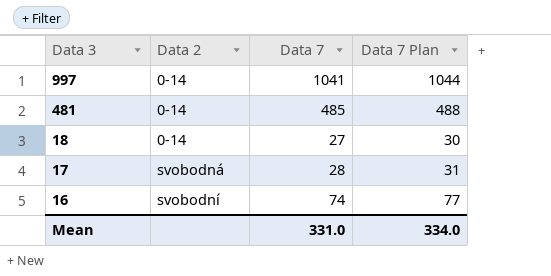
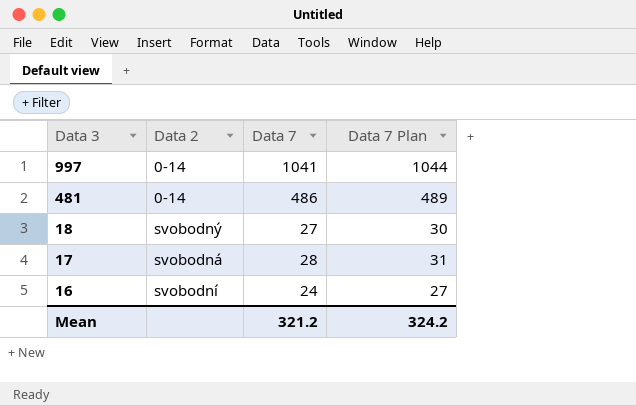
481 | Data 7: 485 -> 486
481 | Data 7 Plan: 488 -> 489
18 | Data 2: 0-14 -> svobodný
16 | Data 7: 74 -> 24
16 | Data 7 Plan: 77 -> 27
Mean | Data 7: 331.0 -> 321.2
Mean | Data 7 Plan: 334.0 -> 324.2

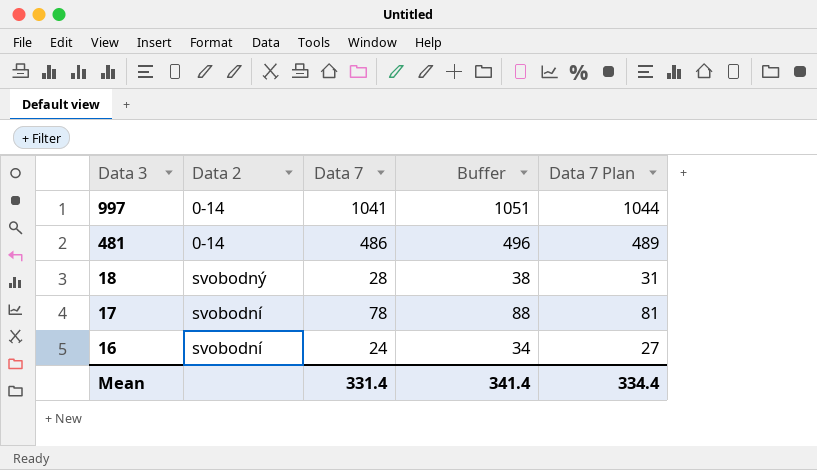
column Buffer | formula: none -> [Data 7] + 10
18 | Data 7: 27 -> 28
18 | Data 7 Plan: 30 -> 31
17 | Data 2: svobodná -> svobodní
17 | Data 7: 28 -> 78
17 | Data 7 Plan: 31 -> 81
Mean | Data 7: 321.2 -> 331.4
Mean | Data 7 Plan: 324.2 -> 334.4

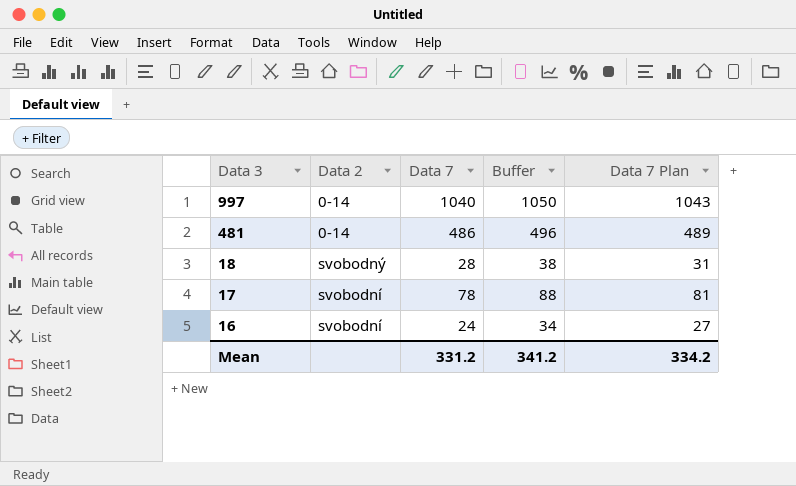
997 | Data 7: 1041 -> 1040
997 | Buffer: 1051 -> 1050
997 | Data 7 Plan: 1044 -> 1043
Mean | Data 7: 331.4 -> 331.2
Mean | Buffer: 341.4 -> 341.2
Mean | Data 7 Plan: 334.4 -> 334.2

